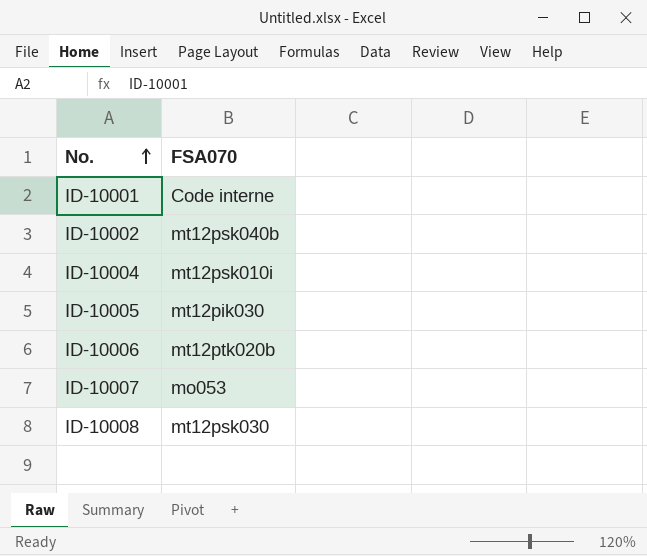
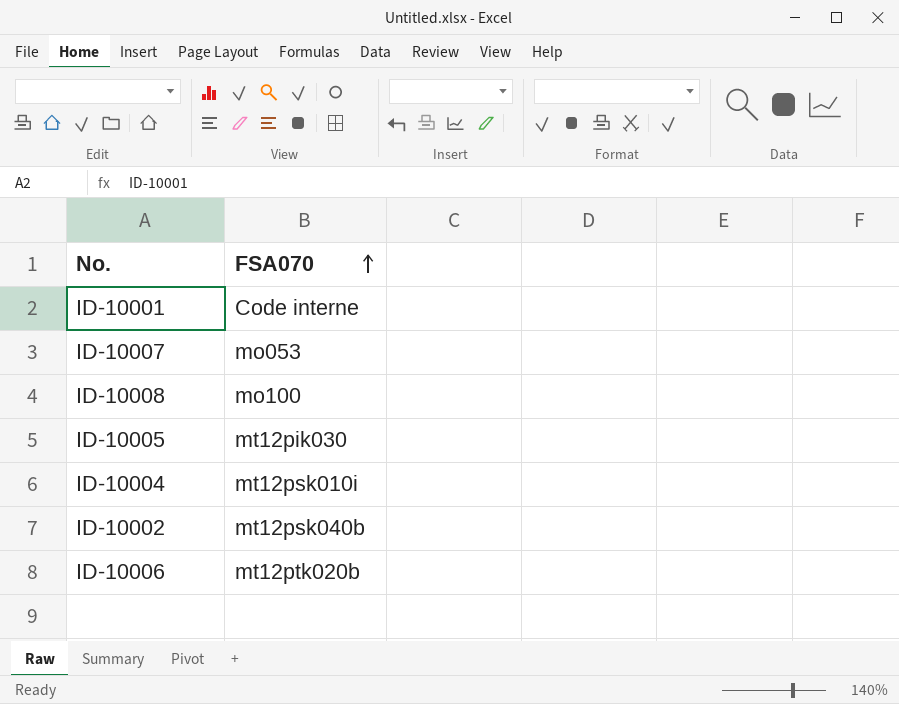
row order: No. ascending -> FSA070 ascending
ID-10008 | FSA070: mt12psk030 -> mo100

